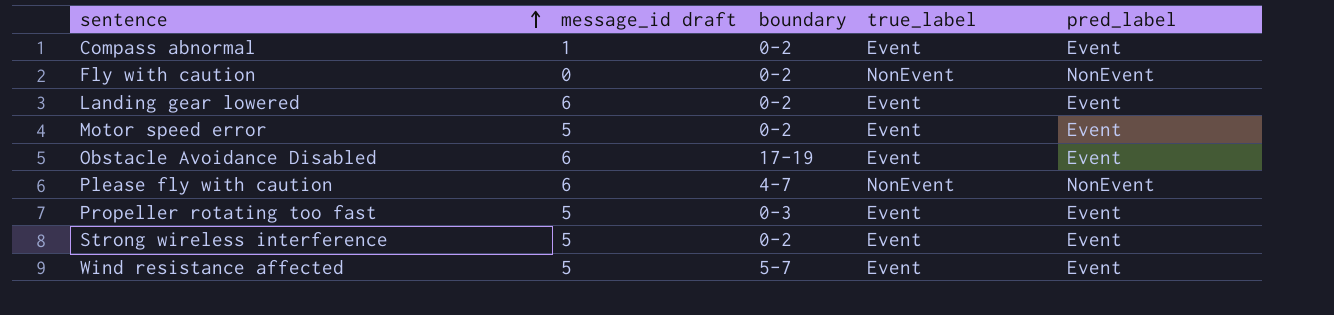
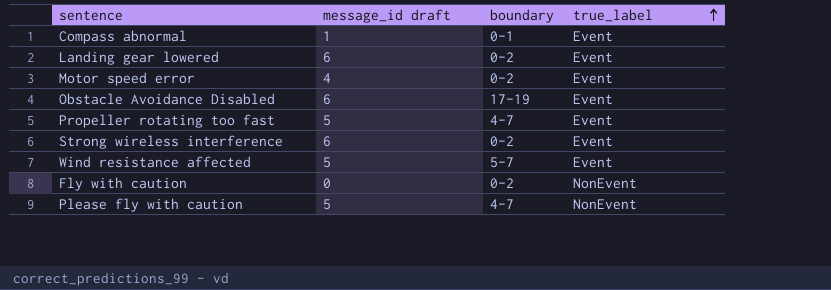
row order: sentence ascending -> true_label ascending
column pred_label | position: 5 -> none
Compass abnormal | boundary: 0-2 -> 0-1
Motor speed error | message_id draft: 5 -> 4
Propeller rotating too fast | boundary: 0-3 -> 4-7
Strong wireless interference | message_id draft: 5 -> 6
Please fly with caution | message_id draft: 6 -> 5

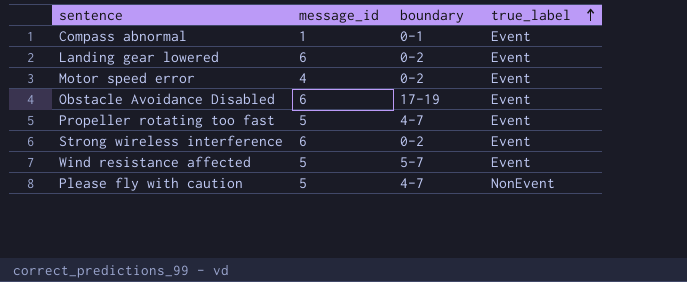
column name: message_id draft -> message_id
row Fly with caution: 0 | 0-2 | NonEvent -> none

